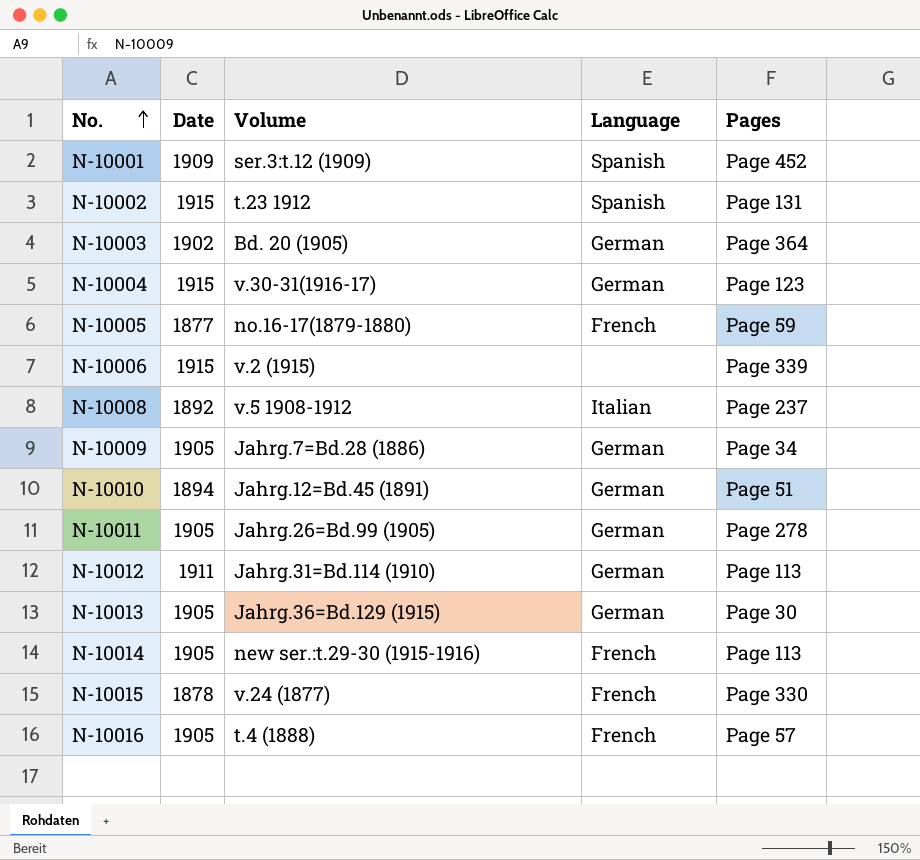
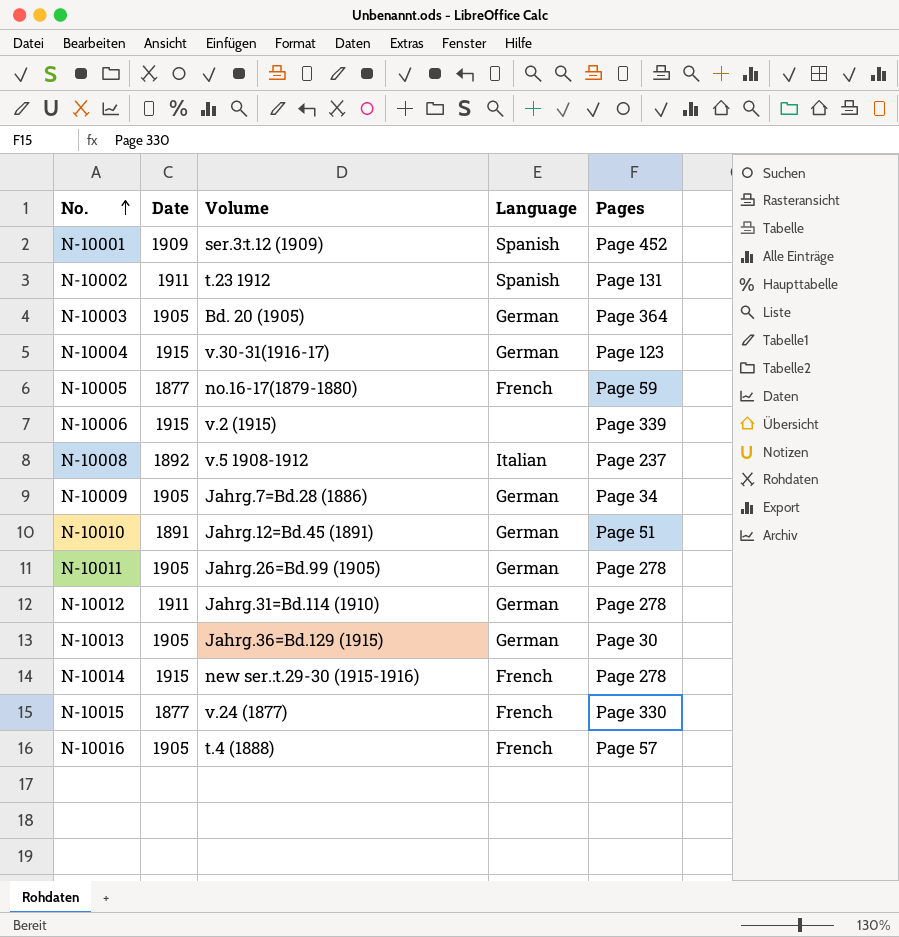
N-10002 | Date: 1915 -> 1911
N-10003 | Date: 1902 -> 1905
N-10010 | Date: 1894 -> 1891
N-10012 | Pages: Page 113 -> Page 278
N-10014 | Date: 1905 -> 1915
N-10014 | Pages: Page 113 -> Page 278
N-10015 | Date: 1878 -> 1877

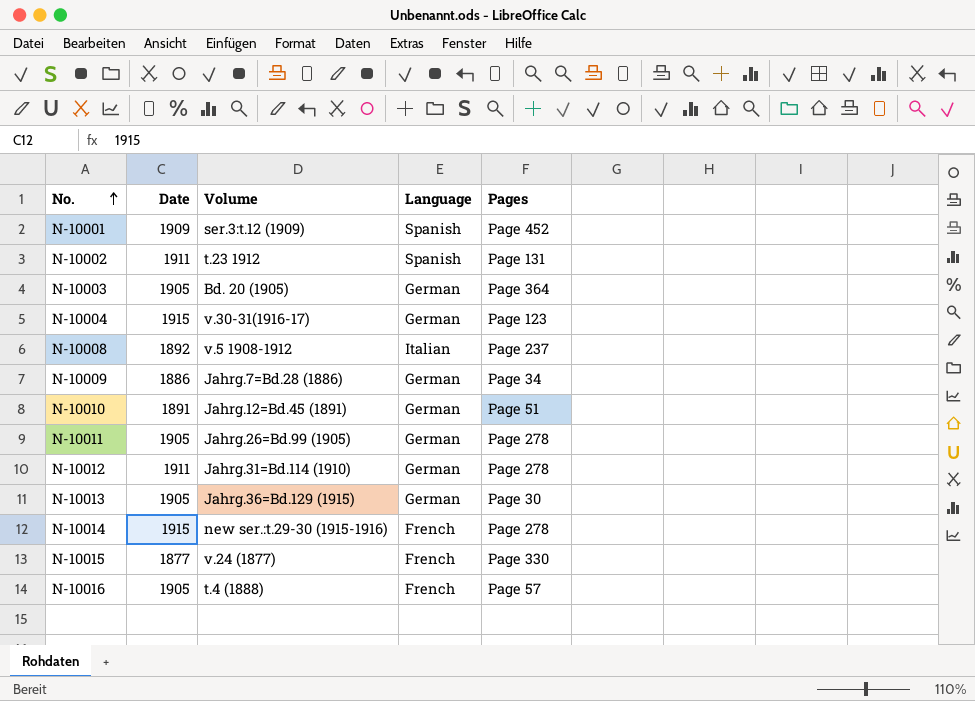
row N-10005: 1877 | no.16-17(1879-1880) | French | Page 59 -> none
row N-10006: 1915 | v.2 (1915) | none | Page 339 -> none
N-10009 | Date: 1905 -> 1886

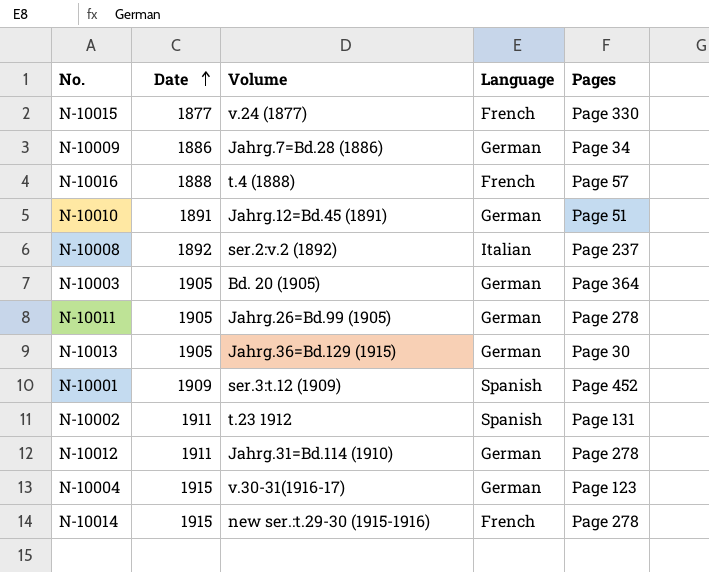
row order: No. ascending -> Date ascending
N-10016 | Date: 1905 -> 1888
N-10008 | Volume: v.5 1908-1912 -> ser.2:v.2 (1892)

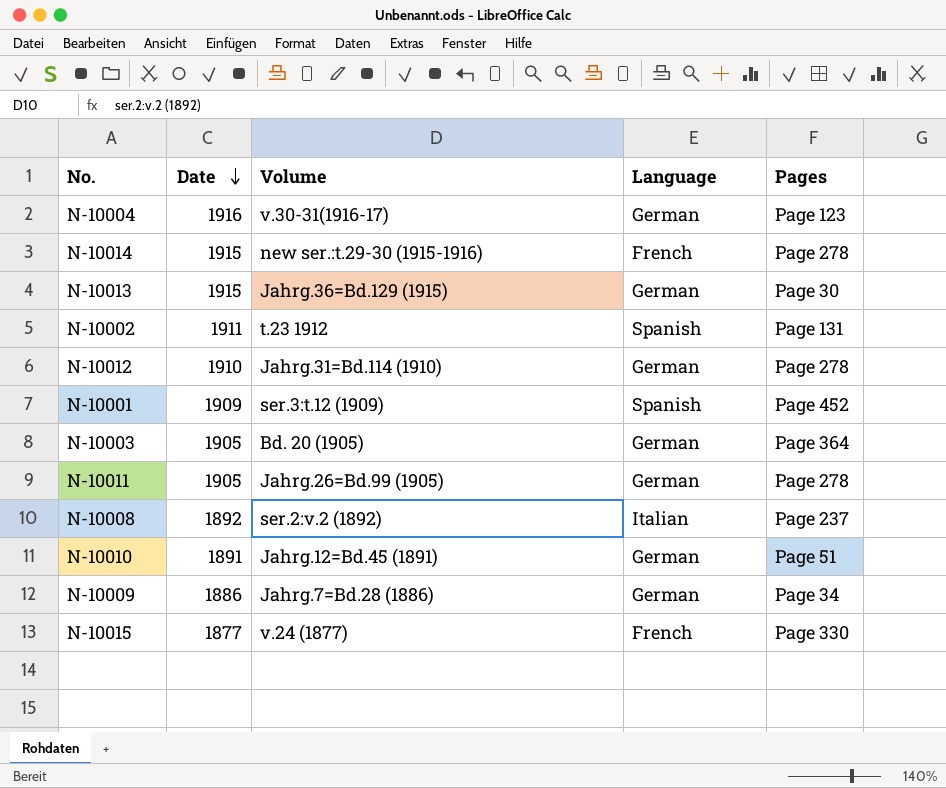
row order: Date ascending -> Date descending
row N-10016: 1888 | t.4 (1888) | French | Page 57 -> none
N-10004 | Date: 1915 -> 1916
N-10013 | Date: 1905 -> 1915
N-10012 | Date: 1911 -> 1910

